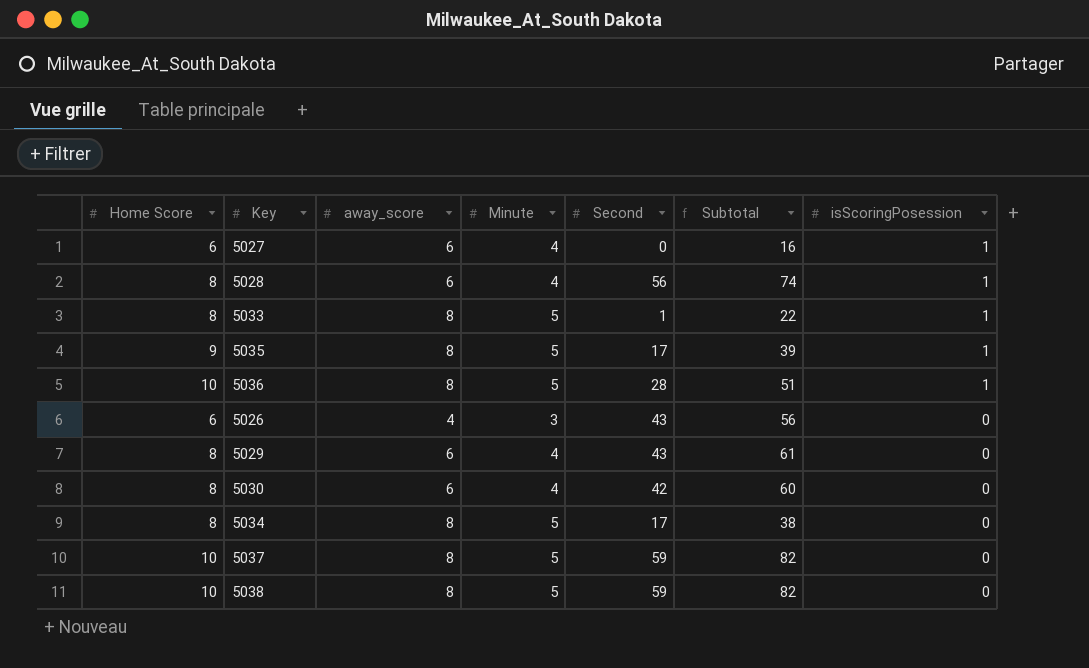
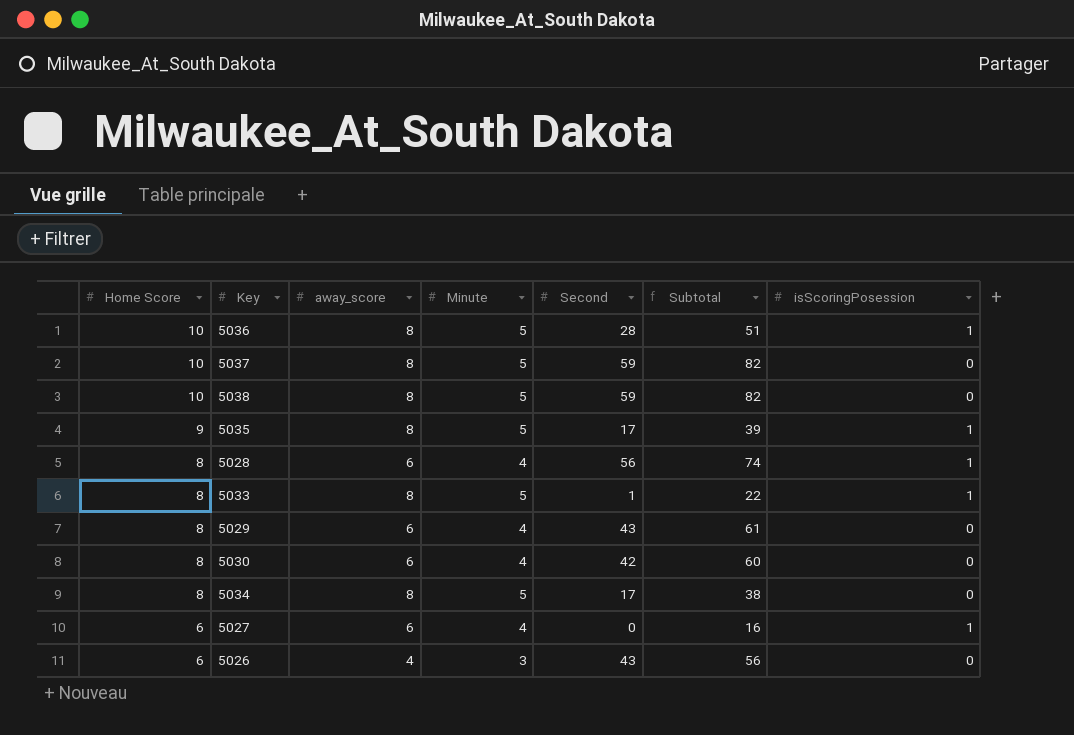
row order: isScoringPosession descending -> Home Score descending

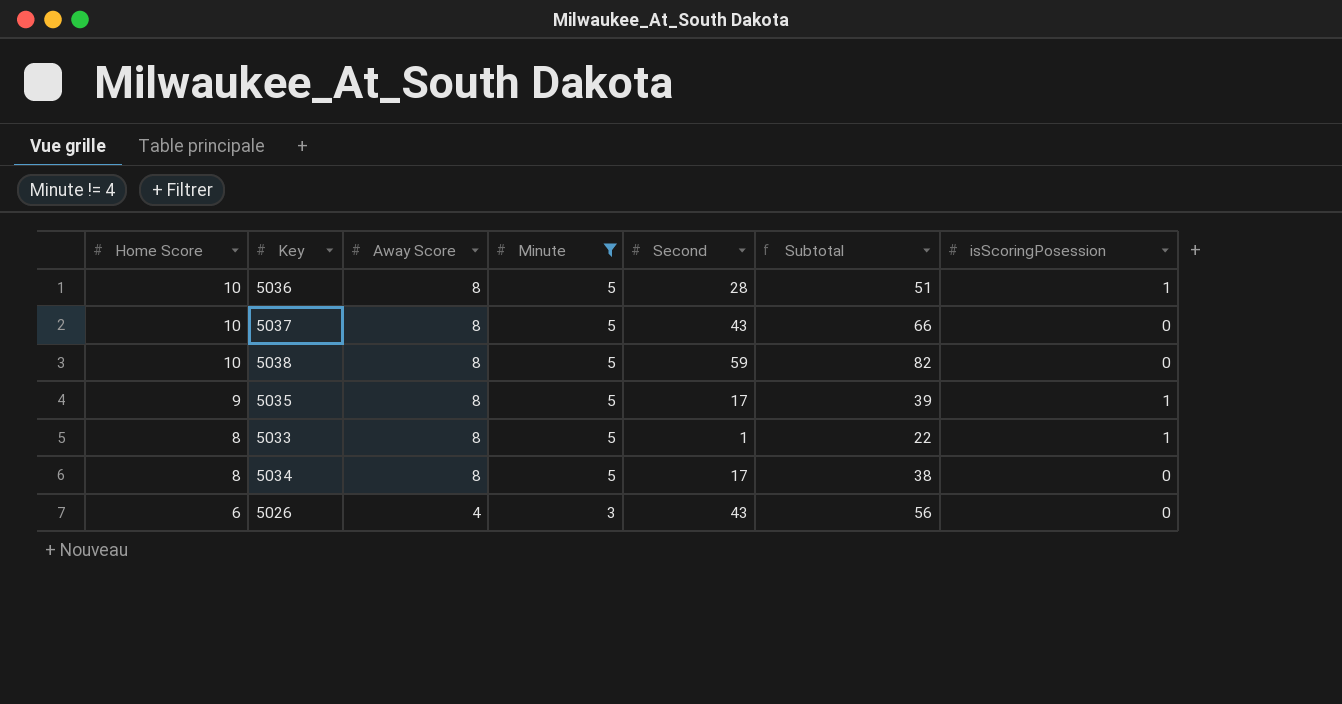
filter: none -> Minute != 4
column name: away_score -> Away Score
5037 | Second: 59 -> 43
5037 | Subtotal: 82 -> 66

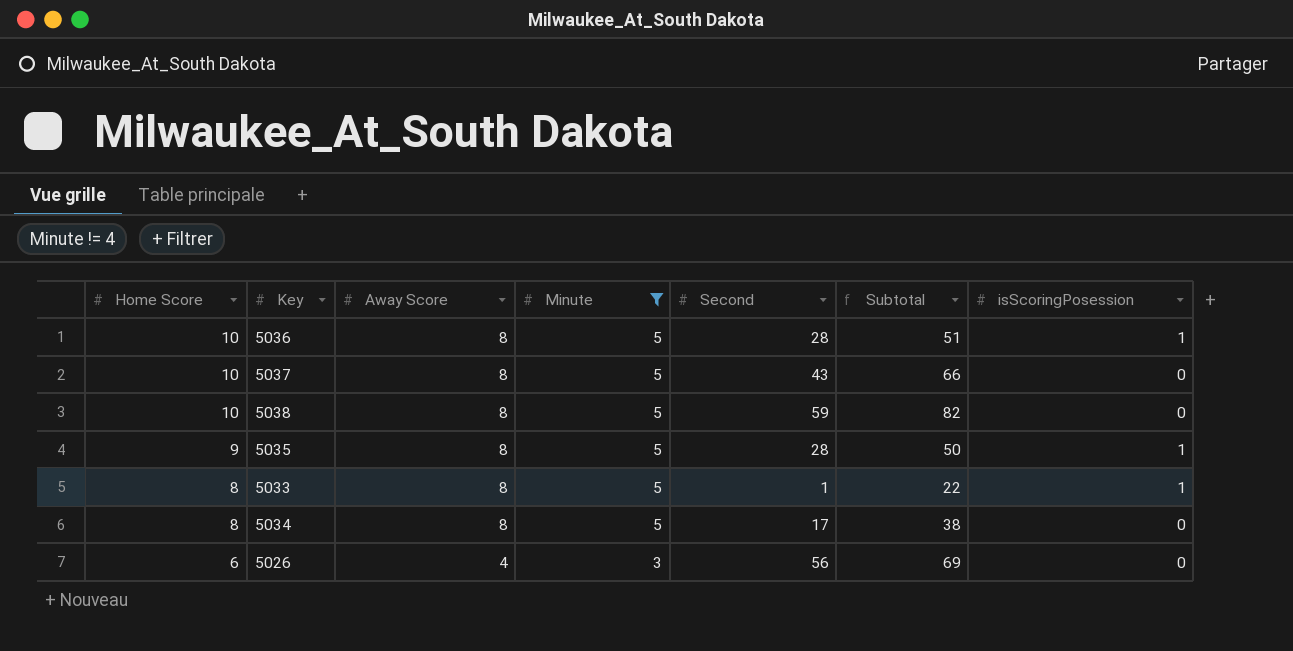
5035 | Second: 17 -> 28
5035 | Subtotal: 39 -> 50
5026 | Second: 43 -> 56
5026 | Subtotal: 56 -> 69

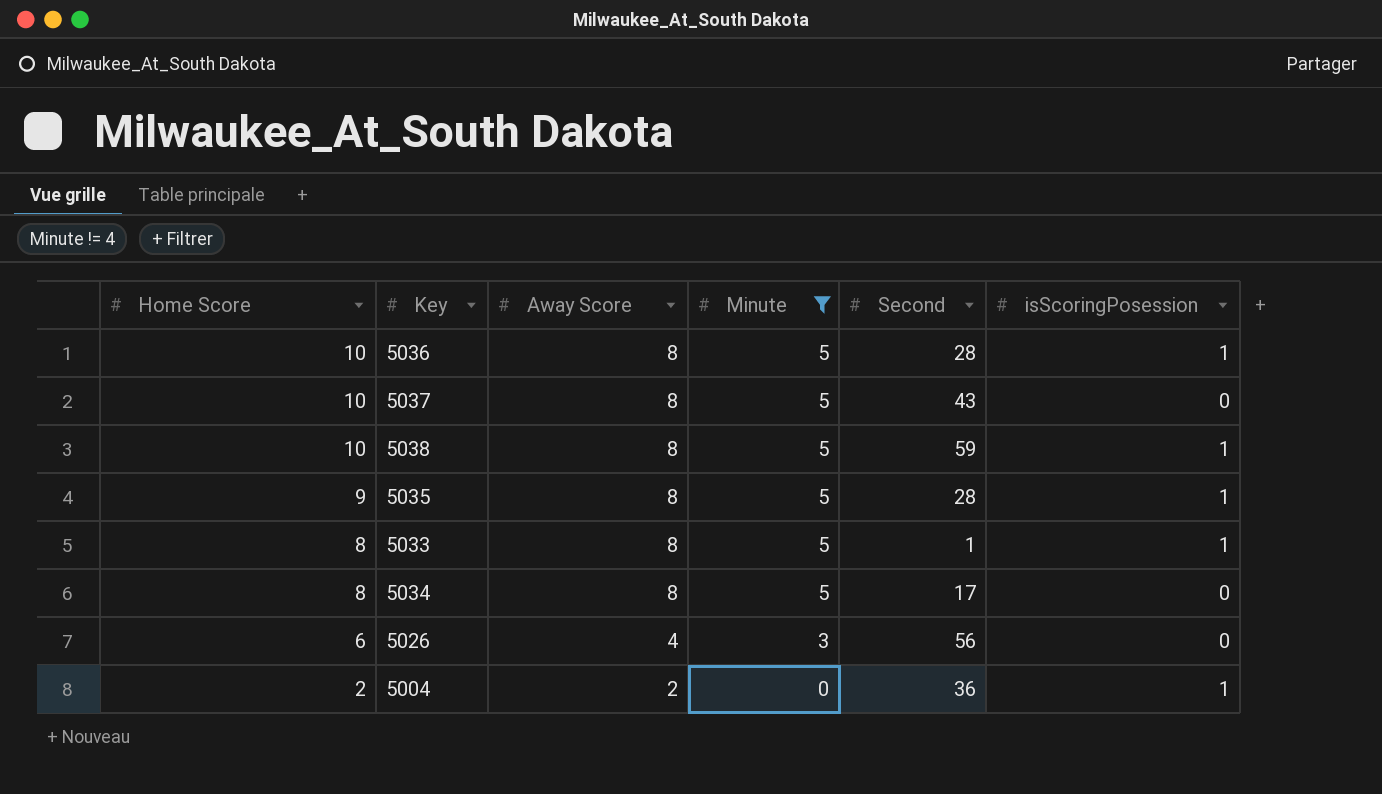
column Subtotal | formula: [Home Score] + [Away Score] + [Minute] + [Second] -> none
5038 | isScoringPosession: 0 -> 1
row 5004: none -> 2 | 2 | 0 | 36 | 1

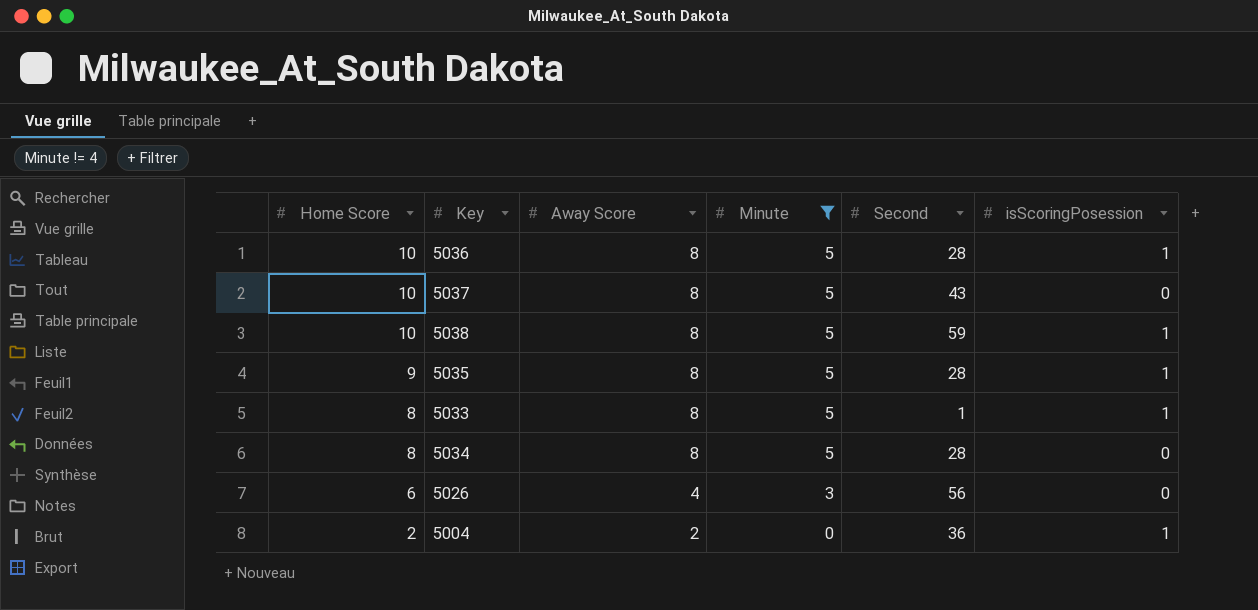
5034 | Second: 17 -> 28

